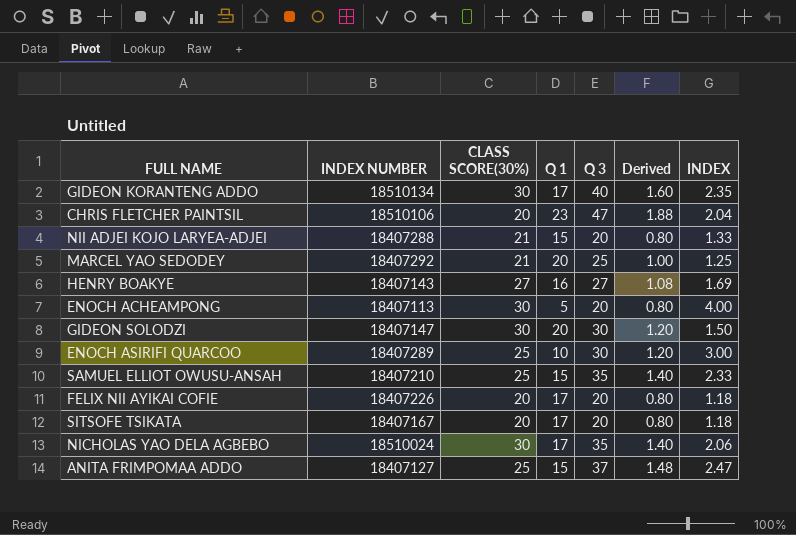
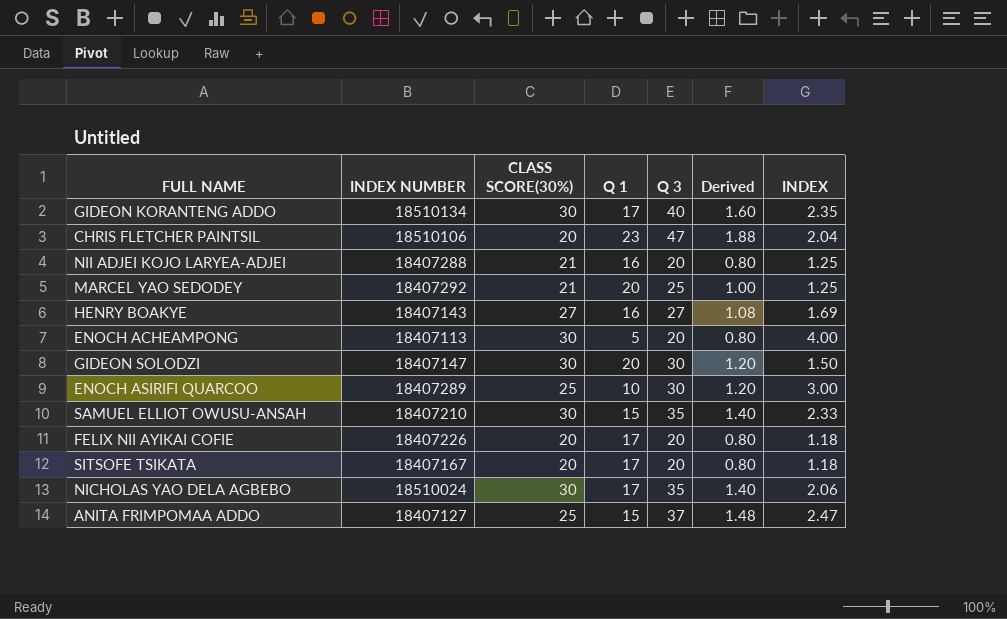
NII ADJEI KOJO LARYEA-ADJEI | Q 1: 15 -> 16
NII ADJEI KOJO LARYEA-ADJEI | INDEX: 1.33 -> 1.25
SAMUEL ELLIOT OWUSU-ANSAH | CLASS SCORE(30%): 25 -> 30

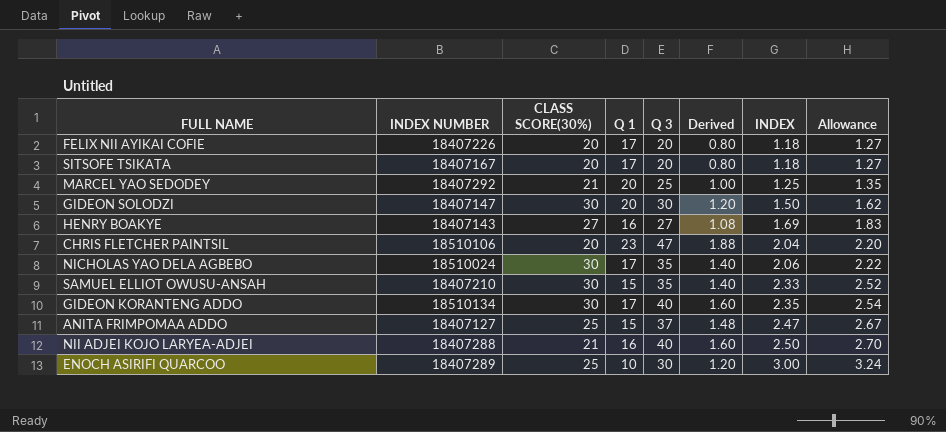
row order: none -> INDEX ascending
column Allowance | formula: none -> [INDEX] * 1.08
row ENOCH ACHEAMPONG: 18407113 | 30 | 5 | 20 | 0.80 | 4.00 -> none
NII ADJEI KOJO LARYEA-ADJEI | Q 3: 20 -> 40
NII ADJEI KOJO LARYEA-ADJEI | Derived: 0.80 -> 1.60
NII ADJEI KOJO LARYEA-ADJEI | INDEX: 1.25 -> 2.50

